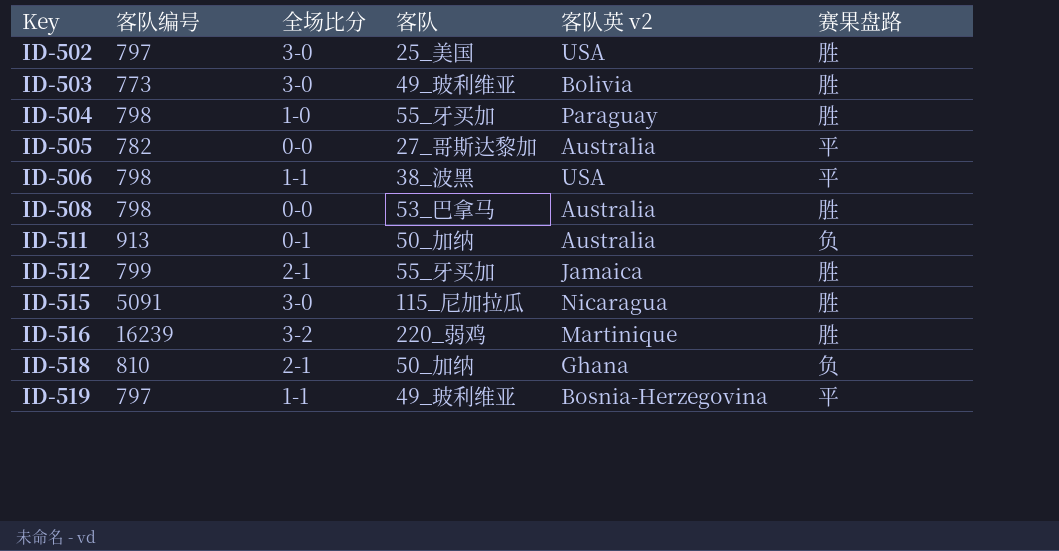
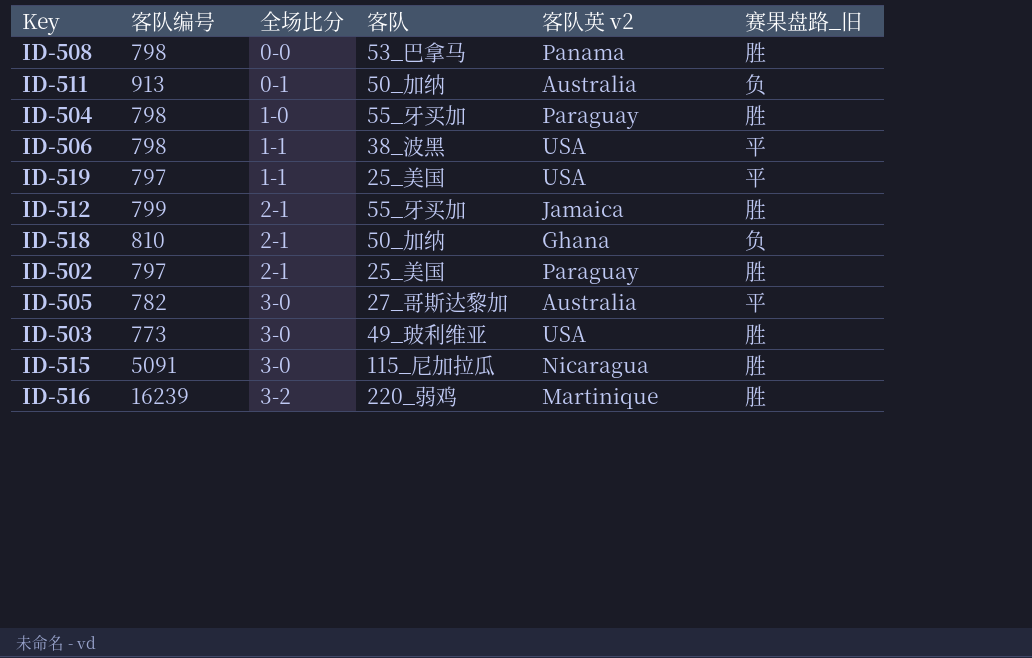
row order: Key ascending -> 全场比分 ascending
column name: 赛果盘路 -> 赛果盘路_旧
ID-508 | 客队英 v2: Australia -> Panama
ID-519 | 客队: 49_玻利维亚 -> 25_美国
ID-519 | 客队英 v2: Bosnia-Herzegovina -> USA
ID-502 | 全场比分: 3-0 -> 2-1
ID-502 | 客队英 v2: USA -> Paraguay
ID-505 | 全场比分: 0-0 -> 3-0
ID-503 | 客队英 v2: Bolivia -> USA

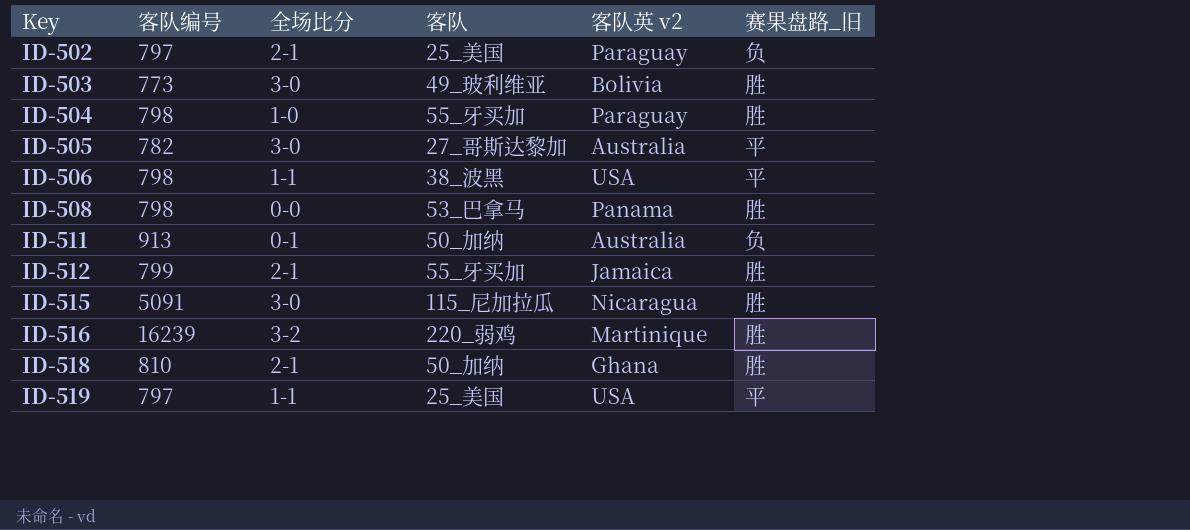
row order: 全场比分 ascending -> Key ascending
ID-502 | 赛果盘路_旧: 胜 -> 负
ID-503 | 客队英 v2: USA -> Bolivia
ID-518 | 赛果盘路_旧: 负 -> 胜

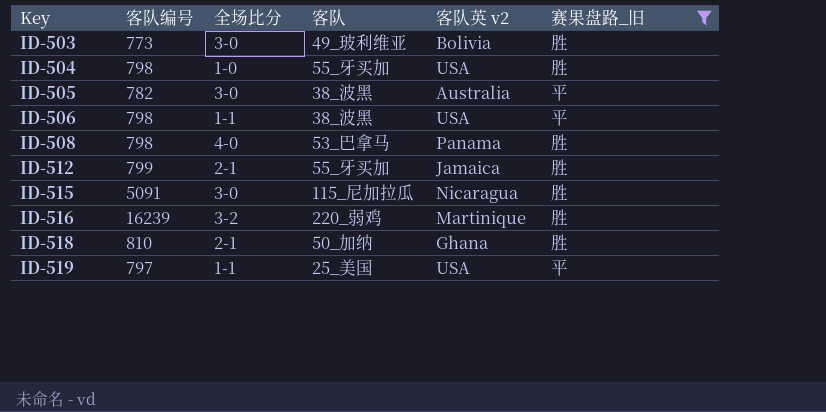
filter: none -> 赛果盘路_旧 != 负
ID-504 | 客队英 v2: Paraguay -> USA
ID-505 | 客队: 27_哥斯达黎加 -> 38_波黑
ID-508 | 全场比分: 0-0 -> 4-0

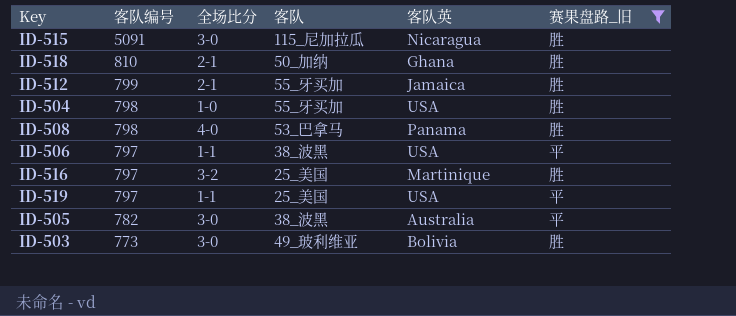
row order: Key ascending -> 客队编号 descending
column name: 客队英 v2 -> 客队英
ID-506 | 客队编号: 798 -> 797
ID-516 | 客队编号: 16239 -> 797
ID-516 | 客队: 220_弱鸡 -> 25_美国

